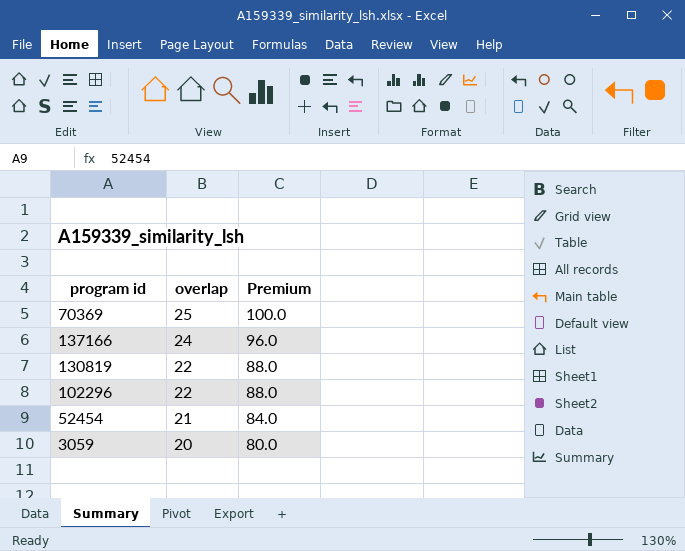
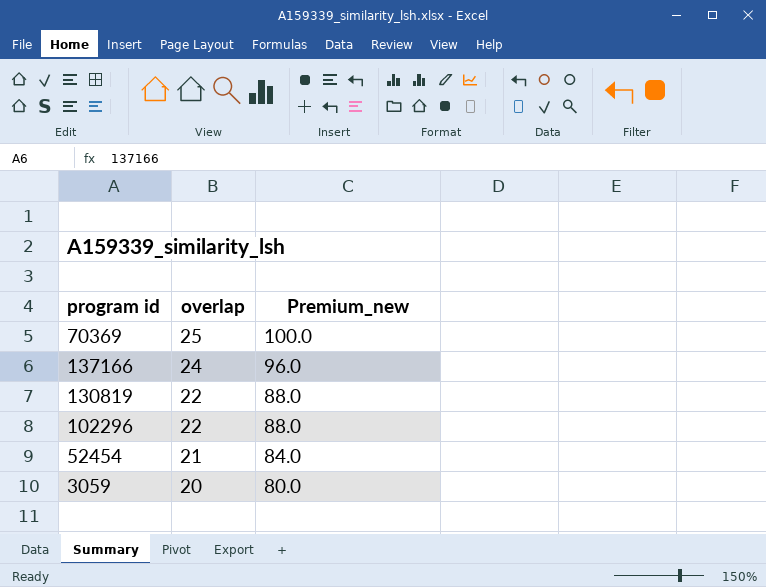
column name: Premium -> Premium_new

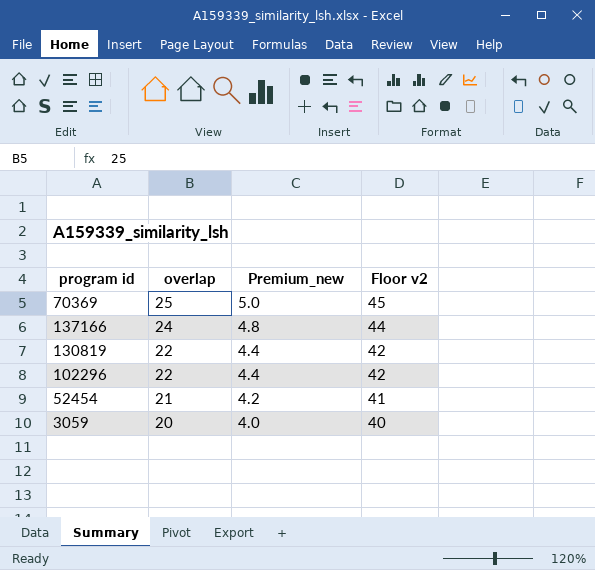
column Premium_new | formula: [overlap] * 4 -> [overlap] * 0.2
column Floor v2 | formula: none -> [overlap] + 20

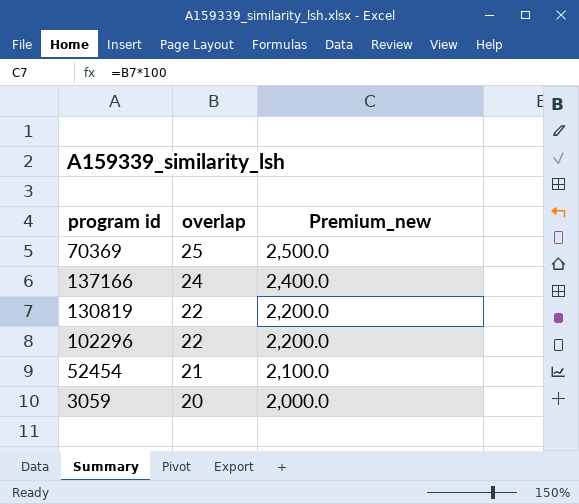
column Floor v2 | formula: [overlap] + 20 -> none
column Premium_new | formula: [overlap] * 0.2 -> [overlap] * 100

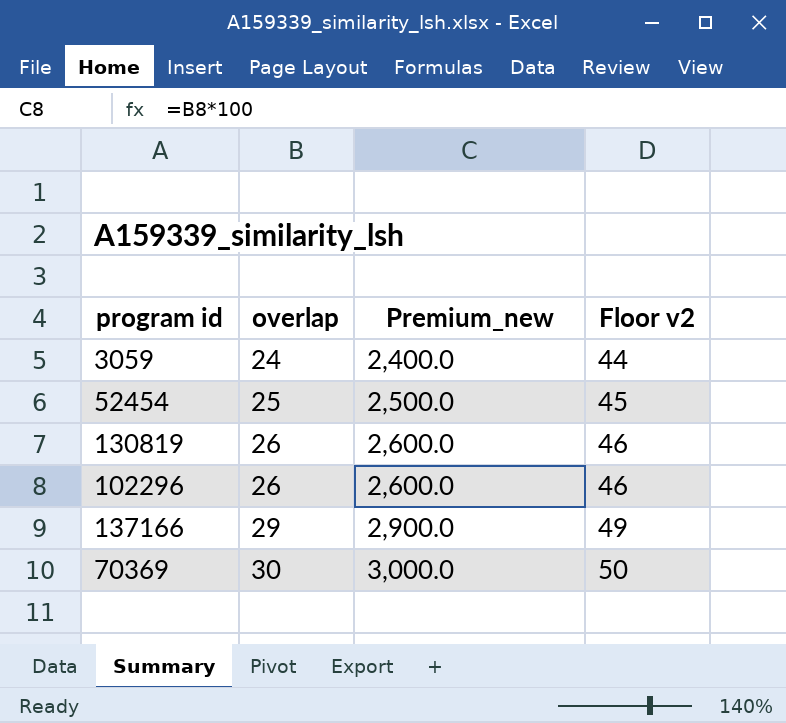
row order: overlap descending -> overlap ascending
column Floor v2 | formula: none -> [overlap] + 20
3059 | overlap: 20 -> 24
3059 | Premium_new: 2,000.0 -> 2,400.0
52454 | overlap: 21 -> 25
52454 | Premium_new: 2,100.0 -> 2,500.0
130819 | overlap: 22 -> 26
130819 | Premium_new: 2,200.0 -> 2,600.0
102296 | overlap: 22 -> 26
102296 | Premium_new: 2,200.0 -> 2,600.0
137166 | overlap: 24 -> 29
137166 | Premium_new: 2,400.0 -> 2,900.0
70369 | overlap: 25 -> 30
70369 | Premium_new: 2,500.0 -> 3,000.0

